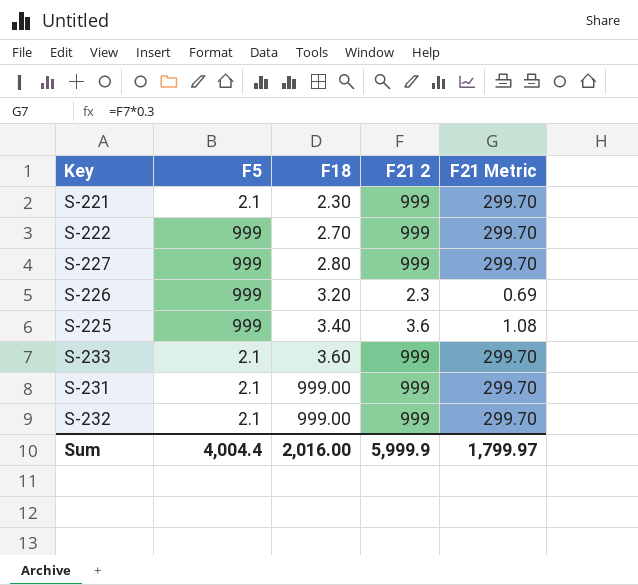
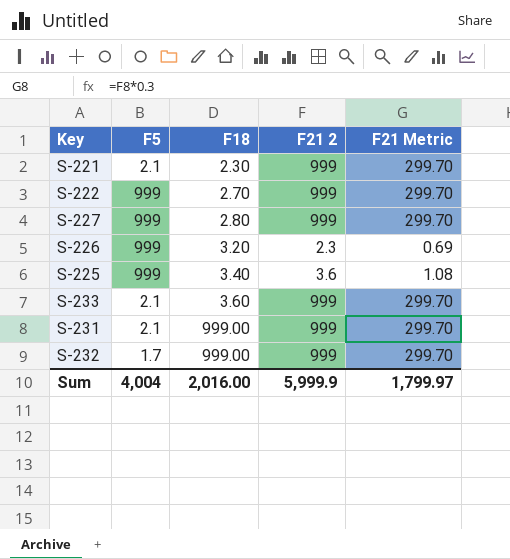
S-232 | F5: 2.1 -> 1.7
Sum | F5: 4,004.4 -> 4,004

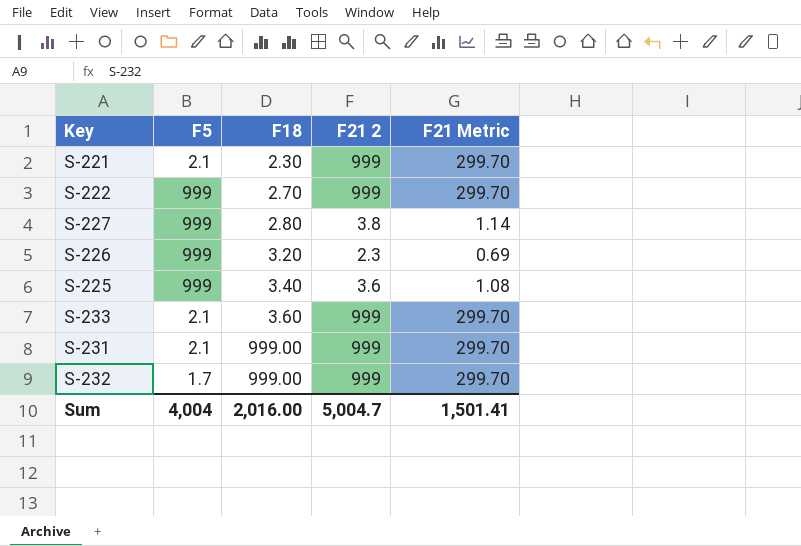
S-227 | F21 2: 999 -> 3.8
S-227 | F21 Metric: 299.70 -> 1.14
Sum | F21 2: 5,999.9 -> 5,004.7
Sum | F21 Metric: 1,799.97 -> 1,501.41

